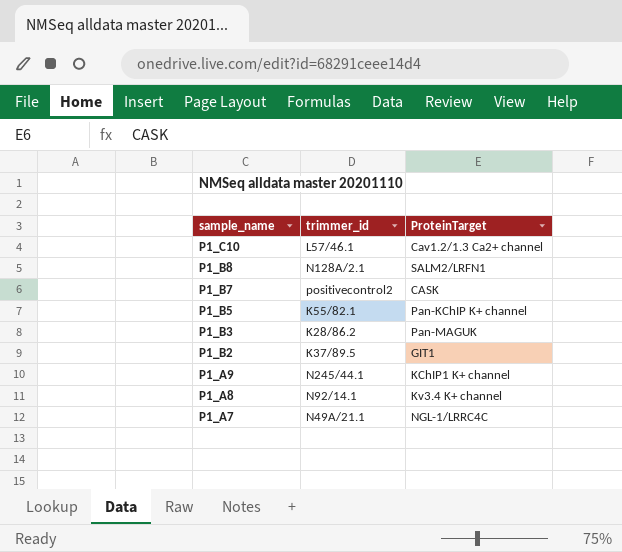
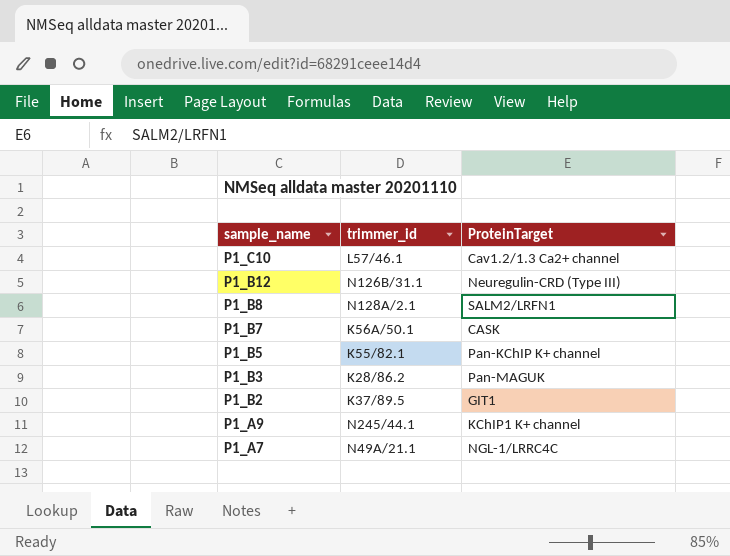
row P1_A8: N92/14.1 | Kv3.4 K+ channel -> none
row P1_B12: none -> N126B/31.1 | Neuregulin-CRD (Type III)
P1_B7 | trimmer_id: positivecontrol2 -> K56A/50.1

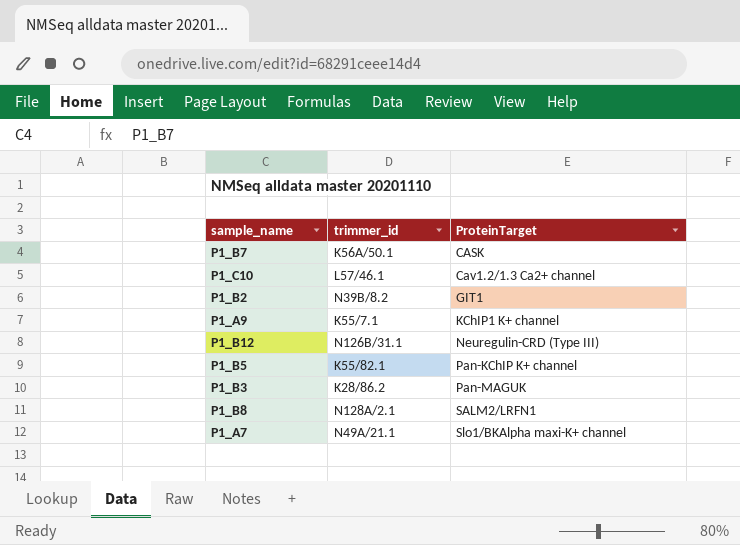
row order: sample_name descending -> ProteinTarget ascending
P1_B2 | trimmer_id: K37/89.5 -> N39B/8.2
P1_A9 | trimmer_id: N245/44.1 -> K55/7.1
P1_A7 | ProteinTarget: NGL-1/LRRC4C -> Slo1/BKAlpha maxi-K+ channel

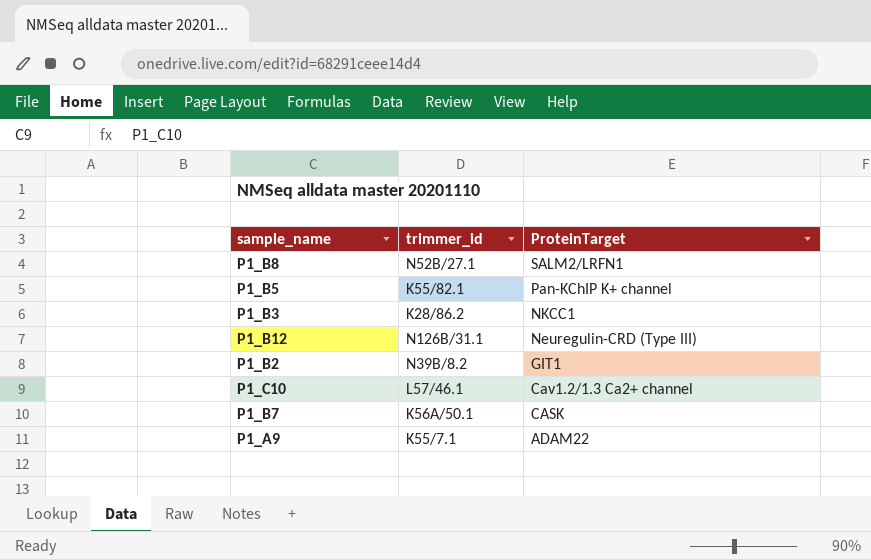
row order: ProteinTarget ascending -> ProteinTarget descending
row P1_A7: N49A/21.1 | Slo1/BKAlpha maxi-K+ channel -> none
P1_B8 | trimmer_id: N128A/2.1 -> N52B/27.1
P1_B3 | ProteinTarget: Pan-MAGUK -> NKCC1
P1_A9 | ProteinTarget: KChIP1 K+ channel -> ADAM22

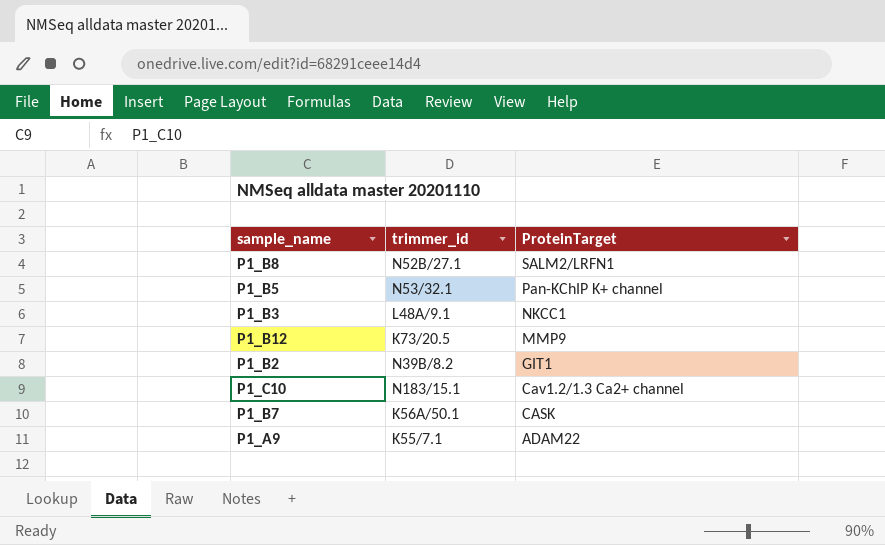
P1_B5 | trimmer_id: K55/82.1 -> N53/32.1
P1_B3 | trimmer_id: K28/86.2 -> L48A/9.1
P1_B12 | trimmer_id: N126B/31.1 -> K73/20.5
P1_B12 | ProteinTarget: Neuregulin-CRD (Type III) -> MMP9
P1_C10 | trimmer_id: L57/46.1 -> N183/15.1

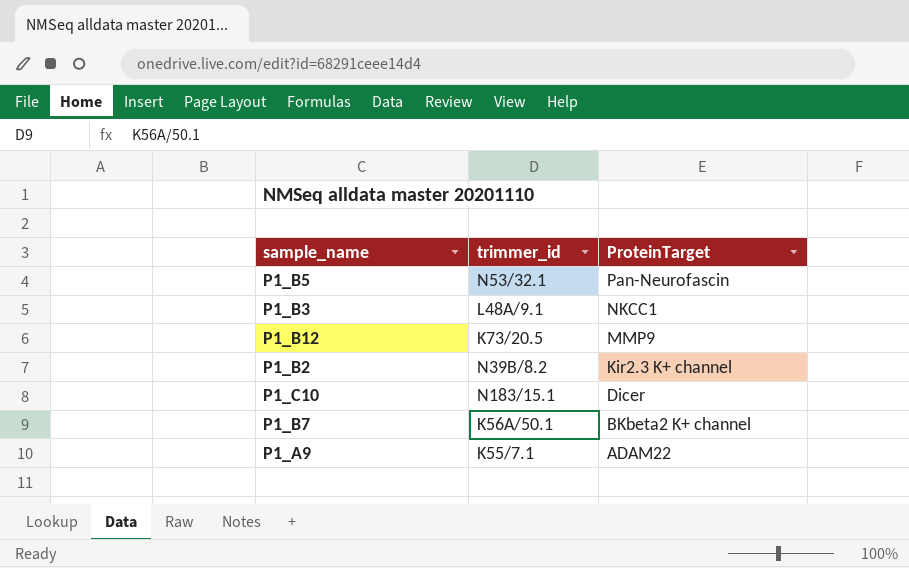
row P1_B8: N52B/27.1 | SALM2/LRFN1 -> none
P1_B5 | ProteinTarget: Pan-KChIP K+ channel -> Pan-Neurofascin
P1_B2 | ProteinTarget: GIT1 -> Kir2.3 K+ channel
P1_C10 | ProteinTarget: Cav1.2/1.3 Ca2+ channel -> Dicer
P1_B7 | ProteinTarget: CASK -> BKbeta2 K+ channel

